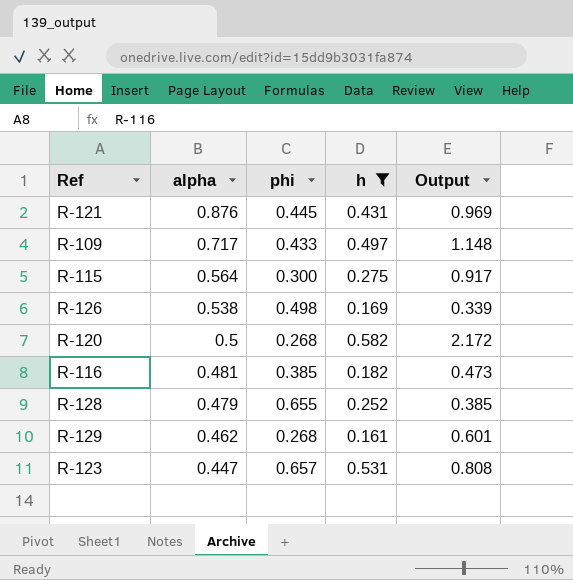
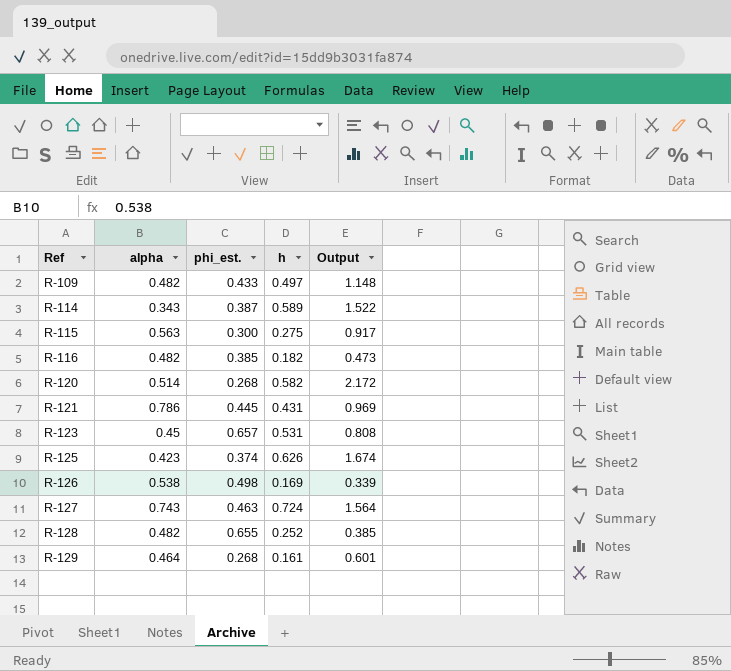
filter: h <= 0.582 -> none
row order: alpha descending -> Ref ascending
column name: phi -> phi_est.
R-109 | alpha: 0.717 -> 0.482
R-115 | alpha: 0.564 -> 0.563
R-116 | alpha: 0.481 -> 0.482
R-120 | alpha: 0.5 -> 0.514
R-121 | alpha: 0.876 -> 0.786
R-123 | alpha: 0.447 -> 0.45
R-128 | alpha: 0.479 -> 0.482
R-129 | alpha: 0.462 -> 0.464

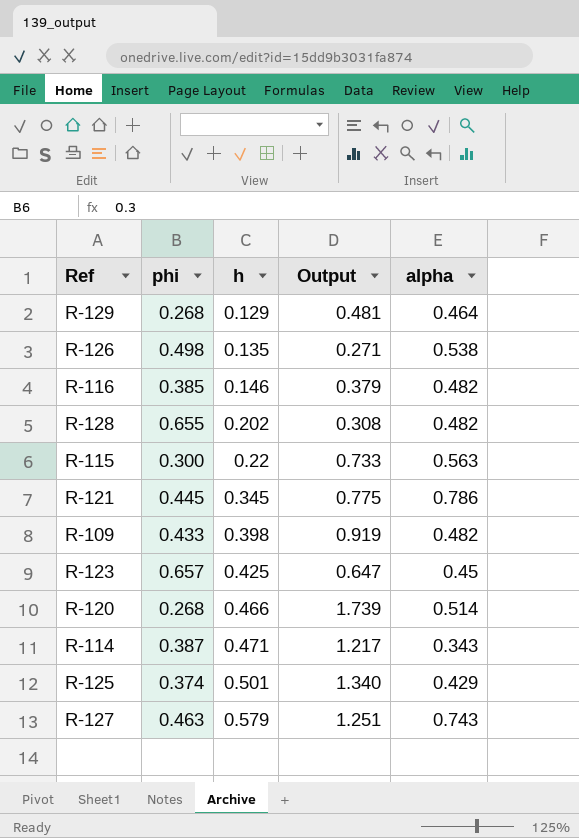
row order: Ref ascending -> h ascending
column name: phi_est. -> phi
column alpha | position: 2 -> 5
R-129 | h: 0.161 -> 0.129
R-129 | Output: 0.601 -> 0.481
R-126 | h: 0.169 -> 0.135
R-126 | Output: 0.339 -> 0.271
R-116 | h: 0.182 -> 0.146
R-116 | Output: 0.473 -> 0.379
R-128 | h: 0.252 -> 0.202
R-128 | Output: 0.385 -> 0.308
R-115 | h: 0.275 -> 0.22
R-115 | Output: 0.917 -> 0.733
R-121 | h: 0.431 -> 0.345
R-121 | Output: 0.969 -> 0.775
R-109 | h: 0.497 -> 0.398
R-109 | Output: 1.148 -> 0.919
R-123 | h: 0.531 -> 0.425
R-123 | Output: 0.808 -> 0.647
R-120 | h: 0.582 -> 0.466
R-120 | Output: 2.172 -> 1.739
R-114 | h: 0.589 -> 0.471
R-114 | Output: 1.522 -> 1.217
R-125 | h: 0.626 -> 0.501
R-125 | Output: 1.674 -> 1.340
R-125 | alpha: 0.423 -> 0.429
R-127 | h: 0.724 -> 0.579
R-127 | Output: 1.564 -> 1.251

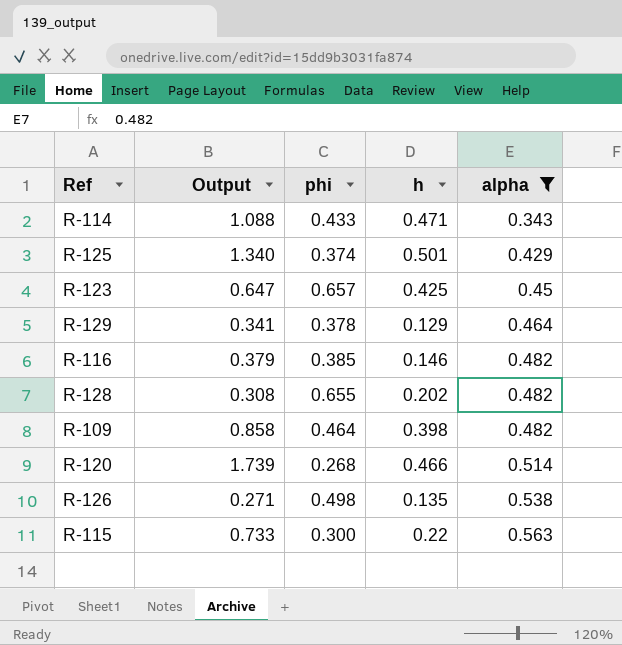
filter: none -> alpha <= 0.563
row order: h ascending -> alpha ascending
column Output | position: 4 -> 2
R-114 | Output: 1.217 -> 1.088
R-114 | phi: 0.387 -> 0.433
R-129 | Output: 0.481 -> 0.341
R-129 | phi: 0.268 -> 0.378
R-109 | Output: 0.919 -> 0.858
R-109 | phi: 0.433 -> 0.464

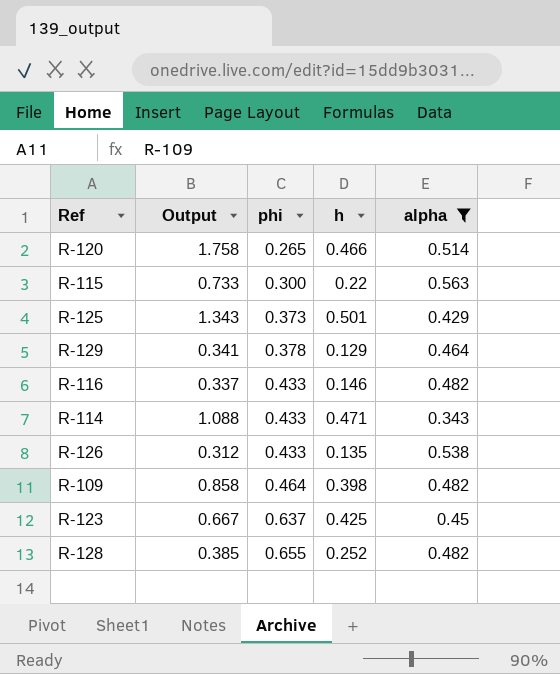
row order: alpha ascending -> phi ascending
R-120 | Output: 1.739 -> 1.758
R-120 | phi: 0.268 -> 0.265
R-125 | Output: 1.340 -> 1.343
R-125 | phi: 0.374 -> 0.373
R-116 | Output: 0.379 -> 0.337
R-116 | phi: 0.385 -> 0.433
R-126 | Output: 0.271 -> 0.312
R-126 | phi: 0.498 -> 0.433
R-123 | Output: 0.647 -> 0.667
R-123 | phi: 0.657 -> 0.637
R-128 | Output: 0.308 -> 0.385
R-128 | h: 0.202 -> 0.252

